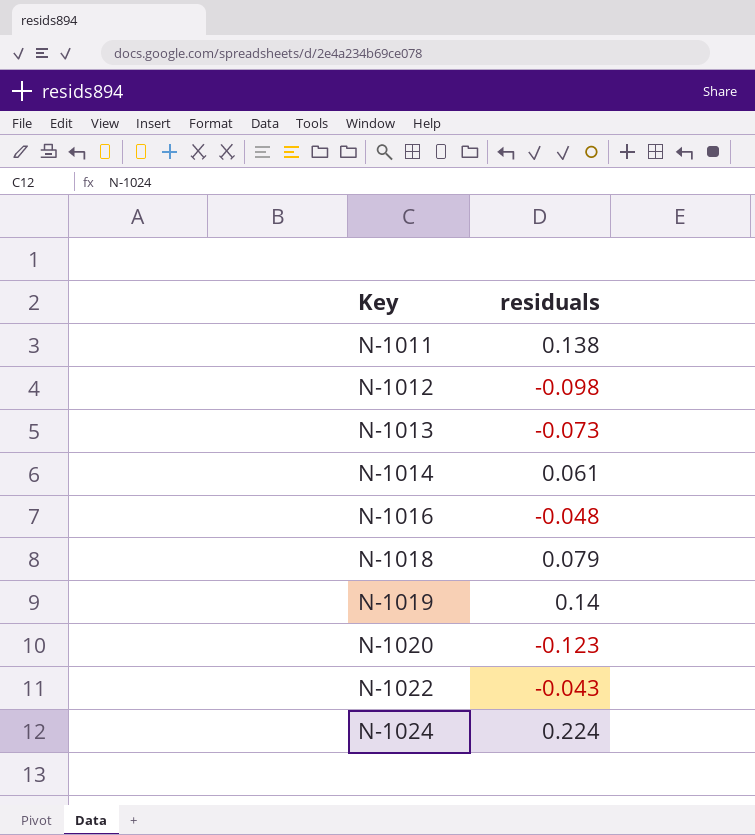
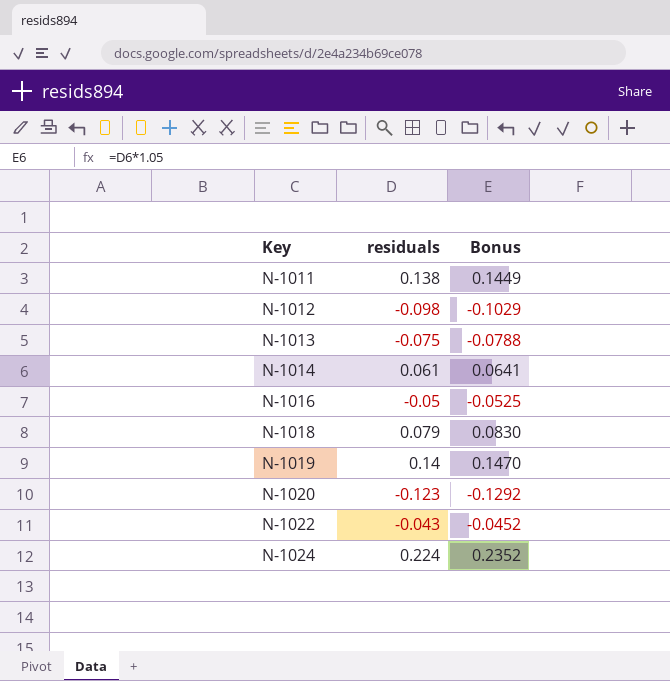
column Bonus | formula: none -> [residuals] * 1.05
N-1013 | residuals: -0.073 -> -0.075
N-1016 | residuals: -0.048 -> -0.05

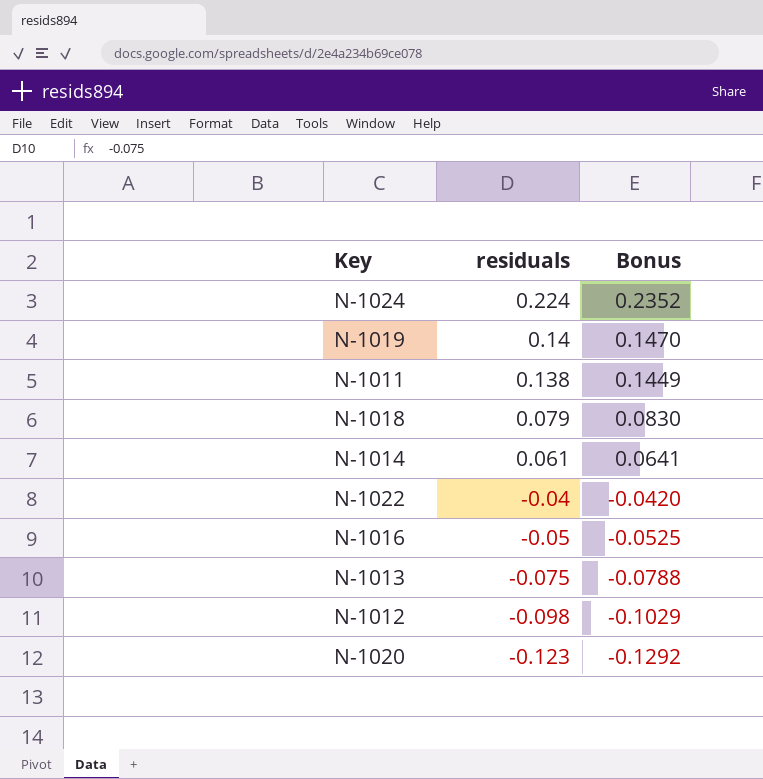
row order: Key ascending -> residuals descending
N-1022 | residuals: -0.043 -> -0.04
N-1022 | Bonus: -0.0452 -> -0.0420

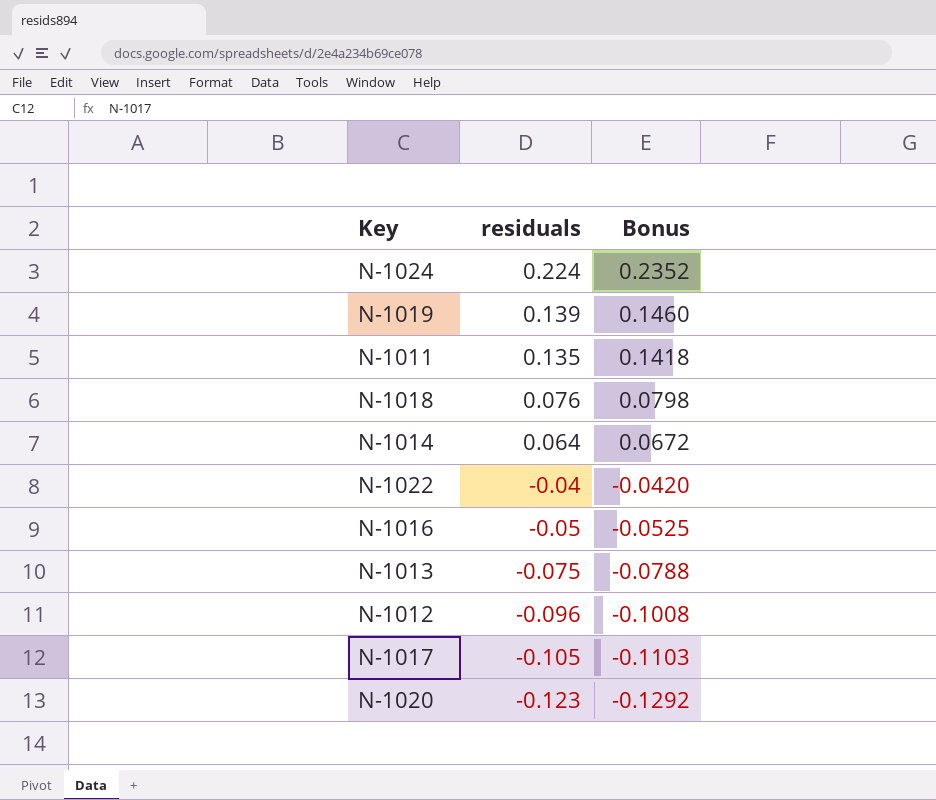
N-1019 | residuals: 0.14 -> 0.139
N-1019 | Bonus: 0.1470 -> 0.1460
N-1011 | residuals: 0.138 -> 0.135
N-1011 | Bonus: 0.1449 -> 0.1418
N-1018 | residuals: 0.079 -> 0.076
N-1018 | Bonus: 0.0830 -> 0.0798
N-1014 | residuals: 0.061 -> 0.064
N-1014 | Bonus: 0.0641 -> 0.0672
N-1012 | residuals: -0.098 -> -0.096
N-1012 | Bonus: -0.1029 -> -0.1008
row N-1017: none -> -0.105 | -0.1103

